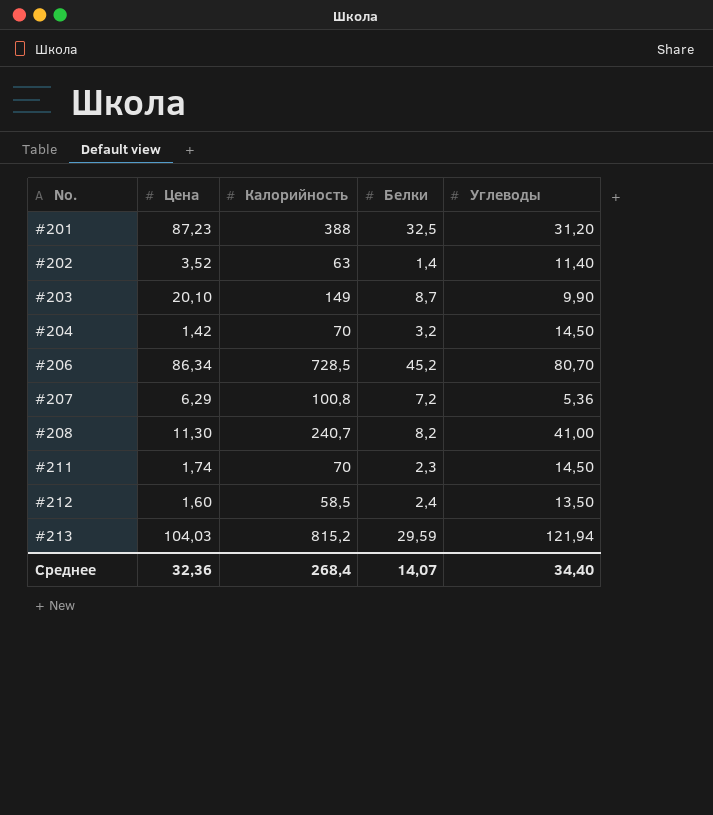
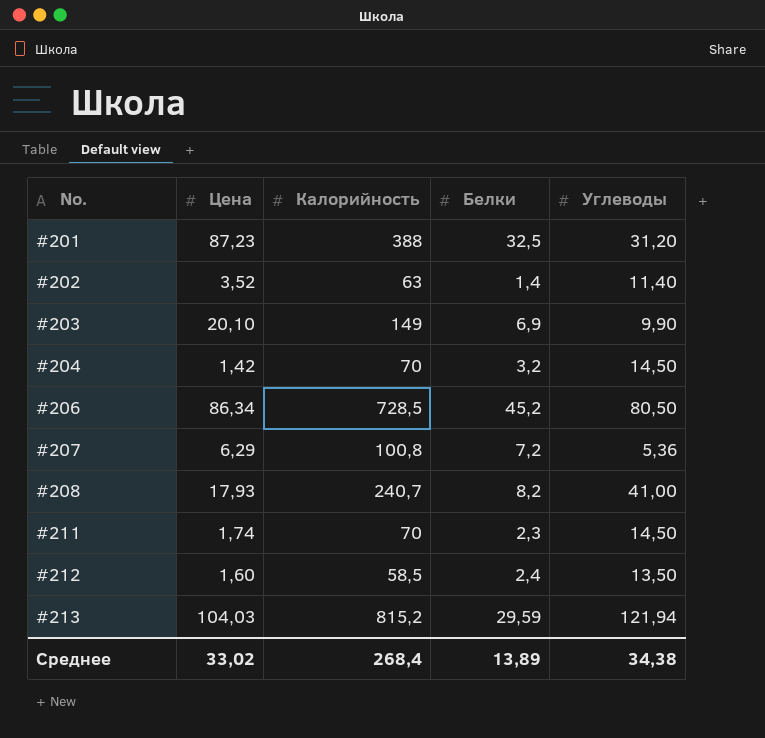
#203 | Белки: 8,7 -> 6,9
#206 | Углеводы: 80,70 -> 80,50
#208 | Цена: 11,30 -> 17,93
Среднее | Цена: 32,36 -> 33,02
Среднее | Белки: 14,07 -> 13,89
Среднее | Углеводы: 34,40 -> 34,38

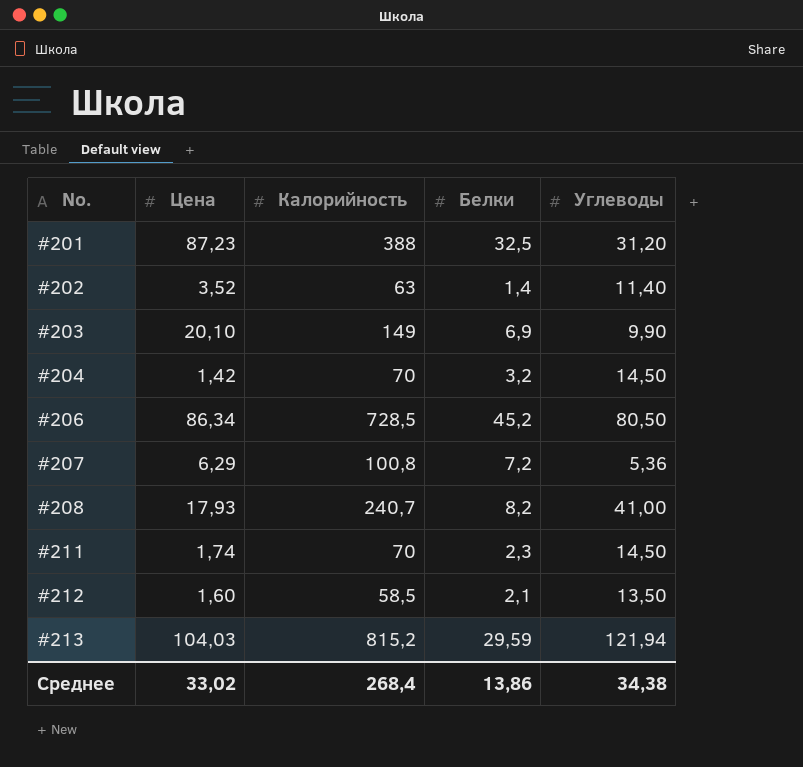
#212 | Белки: 2,4 -> 2,1
Среднее | Белки: 13,89 -> 13,86

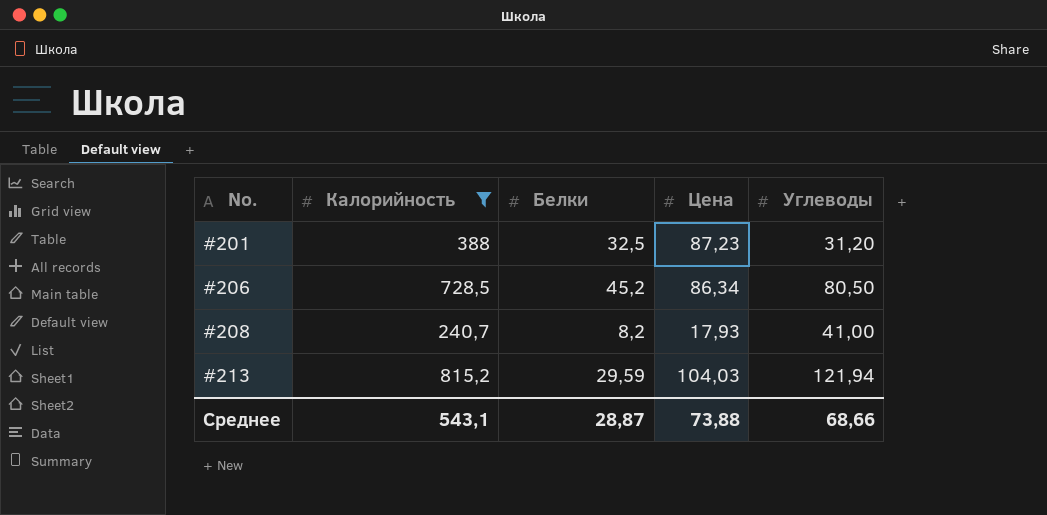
filter: none -> Калорийность >= 240,7
column Цена | position: 2 -> 4
Среднее | Калорийность: 268,4 -> 543,1
Среднее | Белки: 13,86 -> 28,87
Среднее | Цена: 33,02 -> 73,88
Среднее | Углеводы: 34,38 -> 68,66

